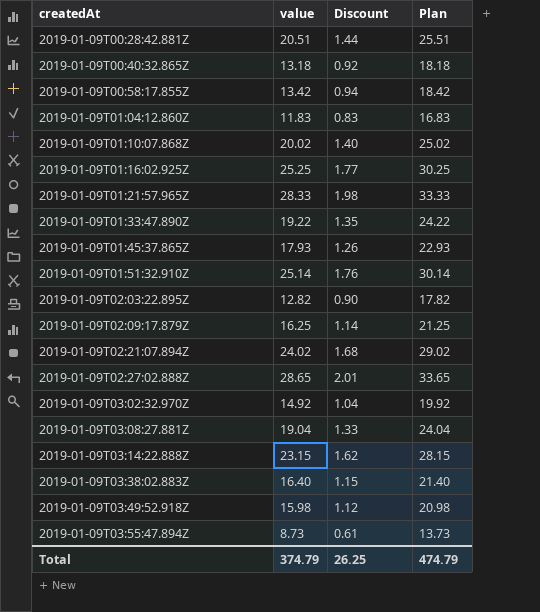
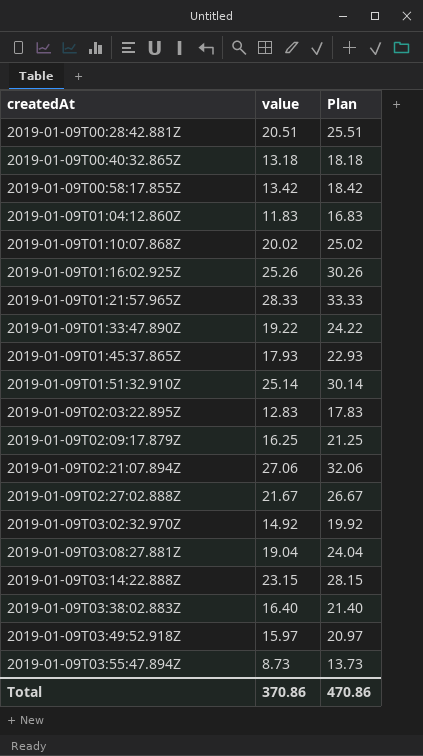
column Discount | formula: [value] * 0.07 -> none
2019-01-09T01:16:02.925Z | value: 25.25 -> 25.26
2019-01-09T01:16:02.925Z | Plan: 30.25 -> 30.26
2019-01-09T02:03:22.895Z | value: 12.82 -> 12.83
2019-01-09T02:03:22.895Z | Plan: 17.82 -> 17.83
2019-01-09T02:21:07.894Z | value: 24.02 -> 27.06
2019-01-09T02:21:07.894Z | Plan: 29.02 -> 32.06
2019-01-09T02:27:02.888Z | value: 28.65 -> 21.67
2019-01-09T02:27:02.888Z | Plan: 33.65 -> 26.67
2019-01-09T03:49:52.918Z | value: 15.98 -> 15.97
2019-01-09T03:49:52.918Z | Plan: 20.98 -> 20.97
Total | value: 374.79 -> 370.86
Total | Plan: 474.79 -> 470.86

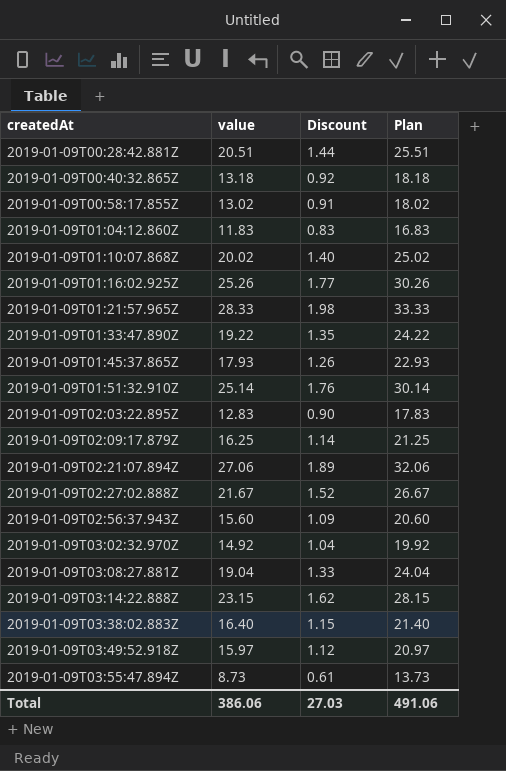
column Discount | formula: none -> [value] * 0.07
2019-01-09T00:58:17.855Z | value: 13.42 -> 13.02
2019-01-09T00:58:17.855Z | Plan: 18.42 -> 18.02
row 2019-01-09T02:56:37.943Z: none -> 15.60 | 1.09 | 20.60
Total | value: 370.86 -> 386.06
Total | Plan: 470.86 -> 491.06

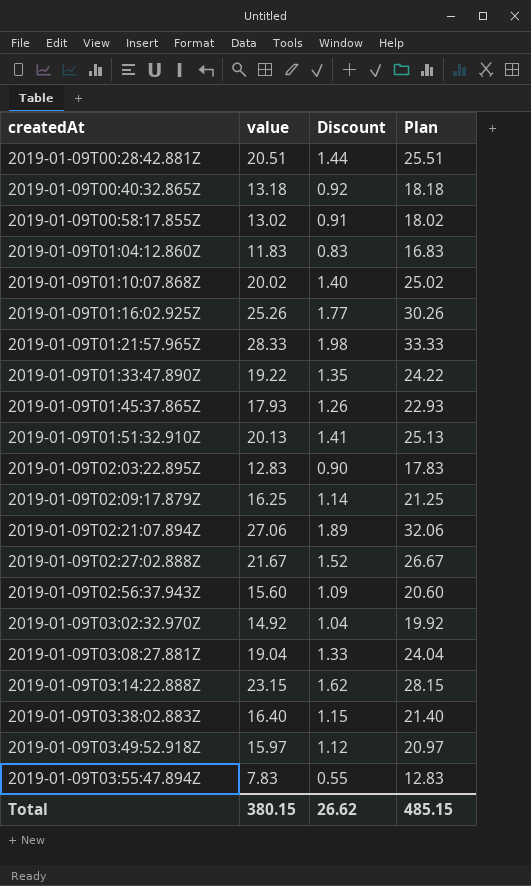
2019-01-09T01:51:32.910Z | value: 25.14 -> 20.13
2019-01-09T01:51:32.910Z | Discount: 1.76 -> 1.41
2019-01-09T01:51:32.910Z | Plan: 30.14 -> 25.13
2019-01-09T03:55:47.894Z | value: 8.73 -> 7.83
2019-01-09T03:55:47.894Z | Discount: 0.61 -> 0.55
2019-01-09T03:55:47.894Z | Plan: 13.73 -> 12.83
Total | value: 386.06 -> 380.15
Total | Discount: 27.03 -> 26.62
Total | Plan: 491.06 -> 485.15

